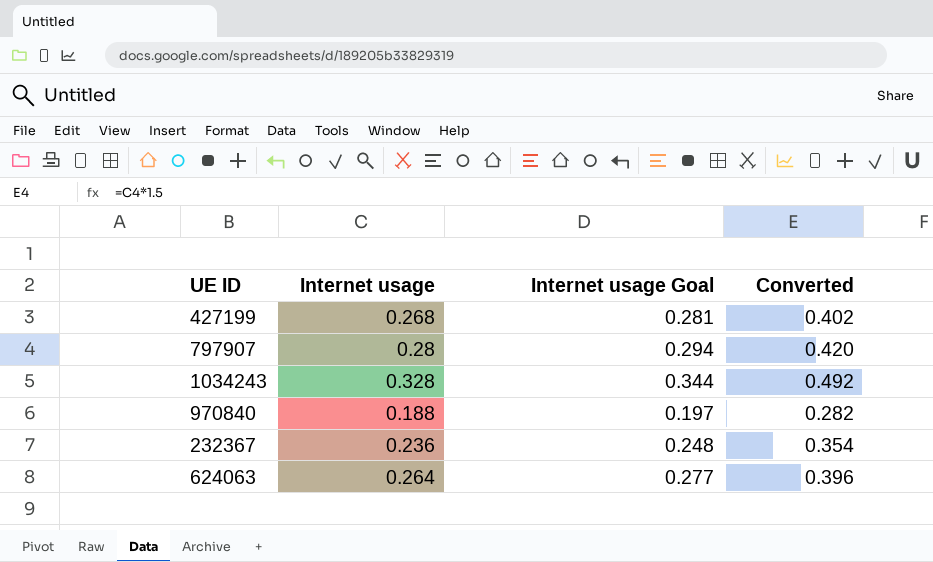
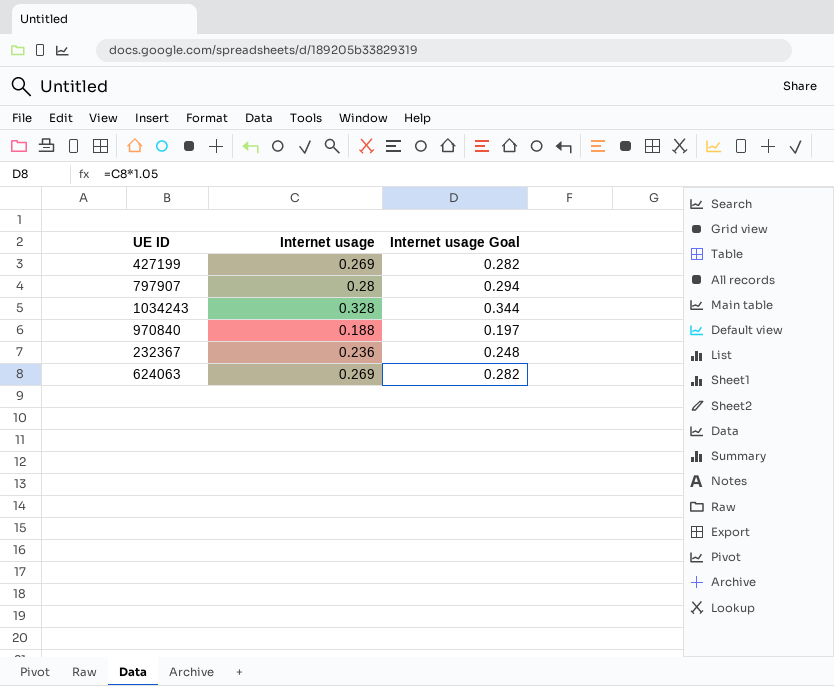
column Converted | formula: [Internet usage] * 1.5 -> none
427199 | Internet usage: 0.268 -> 0.269
427199 | Internet usage Goal: 0.281 -> 0.282
624063 | Internet usage: 0.264 -> 0.269
624063 | Internet usage Goal: 0.277 -> 0.282

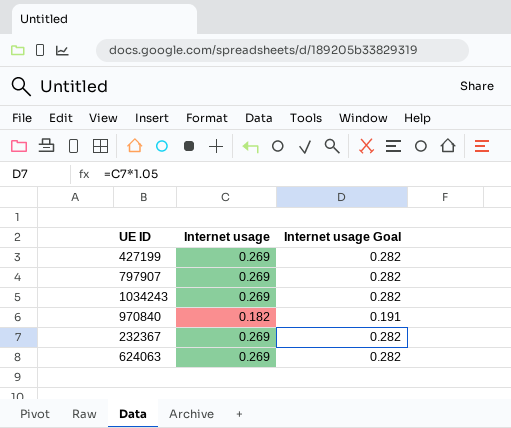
797907 | Internet usage: 0.28 -> 0.269
797907 | Internet usage Goal: 0.294 -> 0.282
1034243 | Internet usage: 0.328 -> 0.269
1034243 | Internet usage Goal: 0.344 -> 0.282
970840 | Internet usage: 0.188 -> 0.182
970840 | Internet usage Goal: 0.197 -> 0.191
232367 | Internet usage: 0.236 -> 0.269
232367 | Internet usage Goal: 0.248 -> 0.282

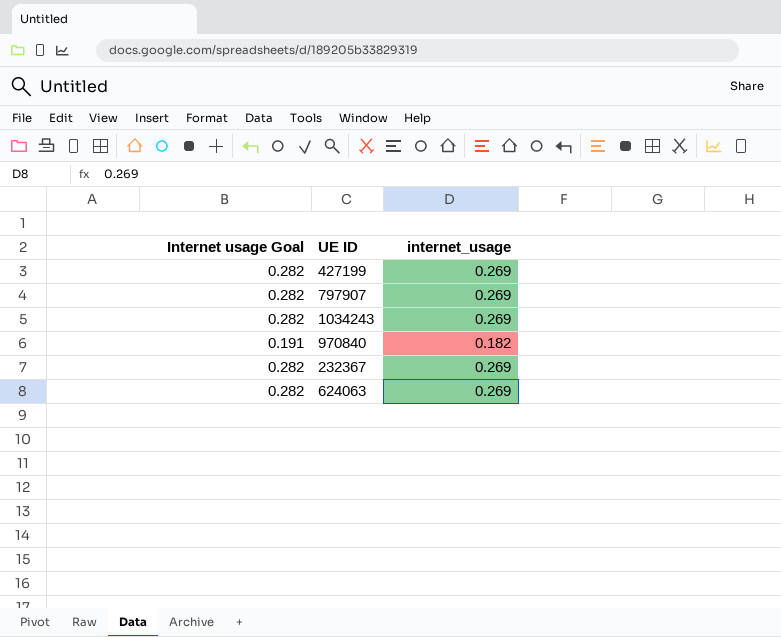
column Internet usage Goal | position: 3 -> 1
column name: Internet usage -> internet_usage

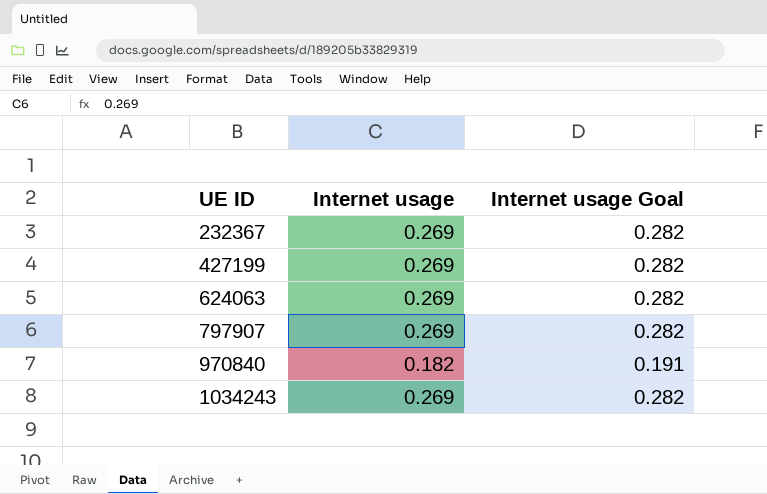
row order: none -> UE ID ascending
column name: internet_usage -> Internet usage
column Internet usage Goal | position: 1 -> 3

